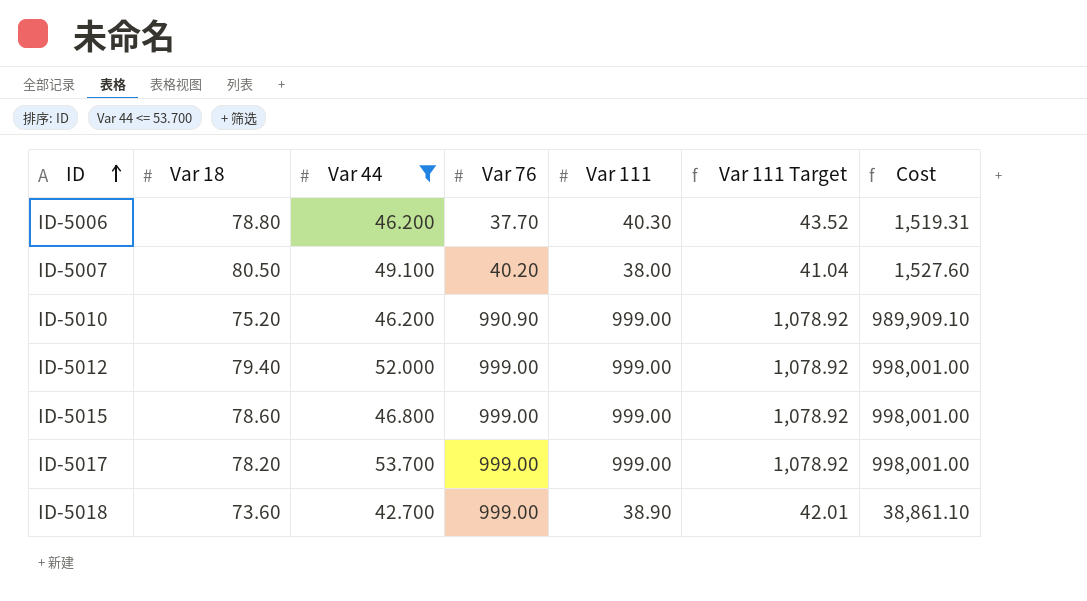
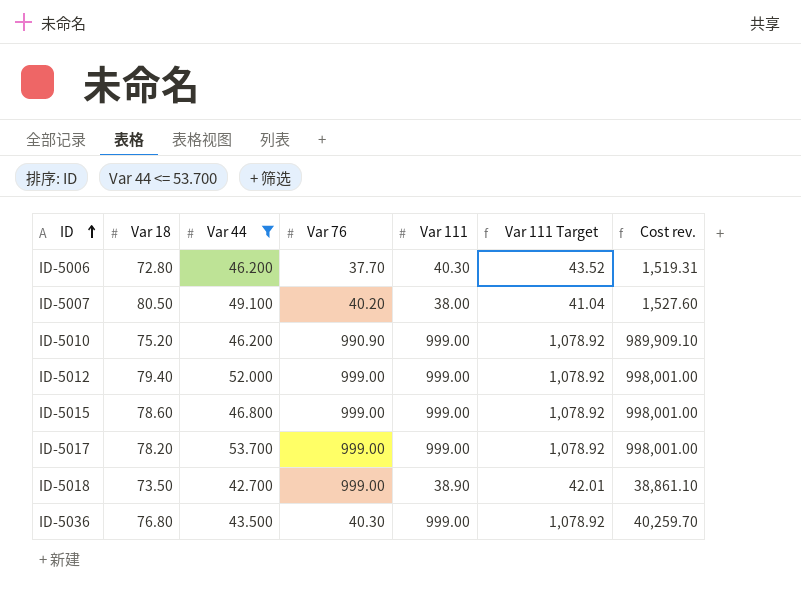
column name: Cost -> Cost rev.
ID-5006 | Var 18: 78.80 -> 72.80
ID-5018 | Var 18: 73.60 -> 73.50
row ID-5036: none -> 76.80 | 43.500 | 40.30 | 999.00 | 1,078.92 | 40,259.70

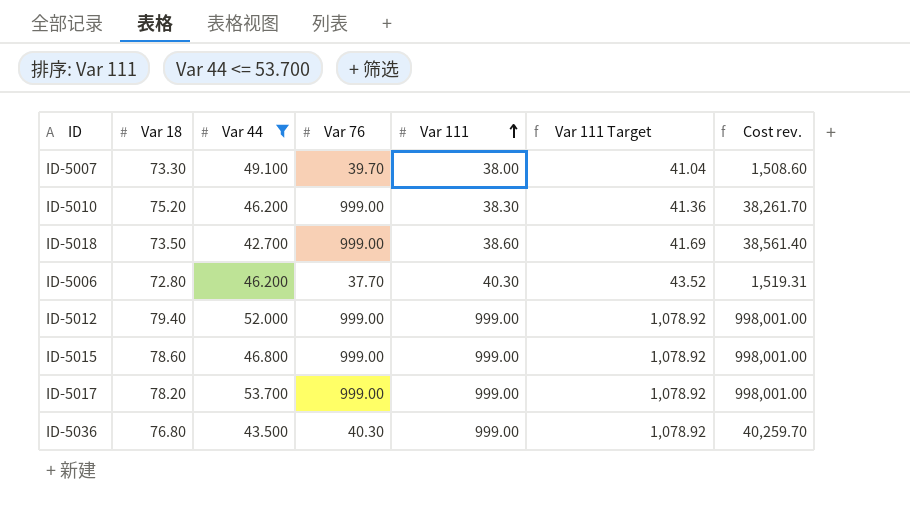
row order: ID ascending -> Var 111 ascending
ID-5007 | Var 18: 80.50 -> 73.30
ID-5007 | Var 76: 40.20 -> 39.70
ID-5007 | Cost rev.: 1,527.60 -> 1,508.60
ID-5010 | Var 76: 990.90 -> 999.00
ID-5010 | Var 111: 999.00 -> 38.30
ID-5010 | Var 111 Target: 1,078.92 -> 41.36
ID-5010 | Cost rev.: 989,909.10 -> 38,261.70
ID-5018 | Var 111: 38.90 -> 38.60
ID-5018 | Var 111 Target: 42.01 -> 41.69
ID-5018 | Cost rev.: 38,861.10 -> 38,561.40

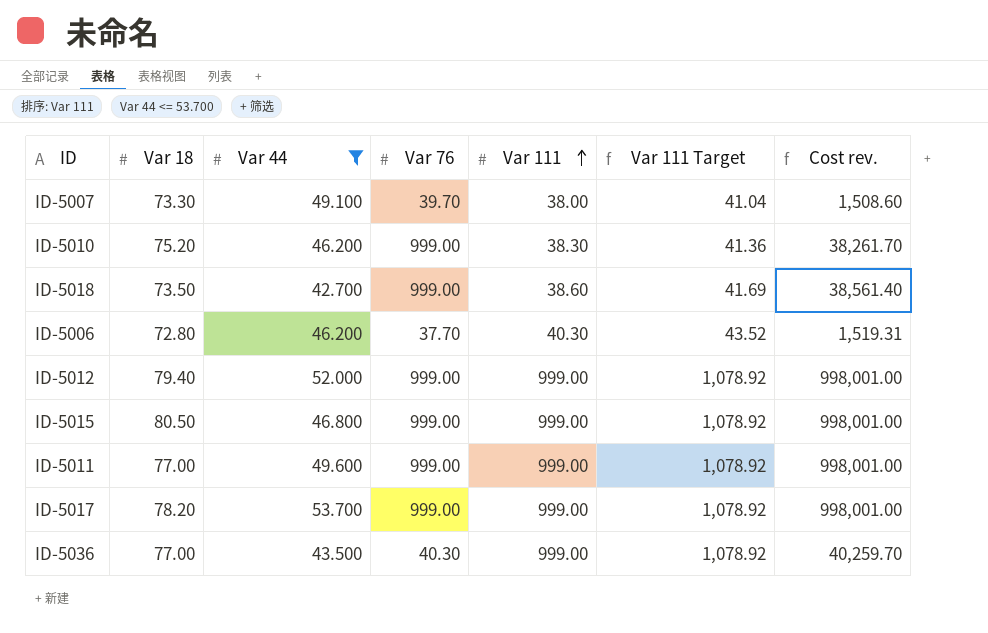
ID-5015 | Var 18: 78.60 -> 80.50
row ID-5011: none -> 77.00 | 49.600 | 999.00 | 999.00 | 1,078.92 | 998,001.00
ID-5036 | Var 18: 76.80 -> 77.00

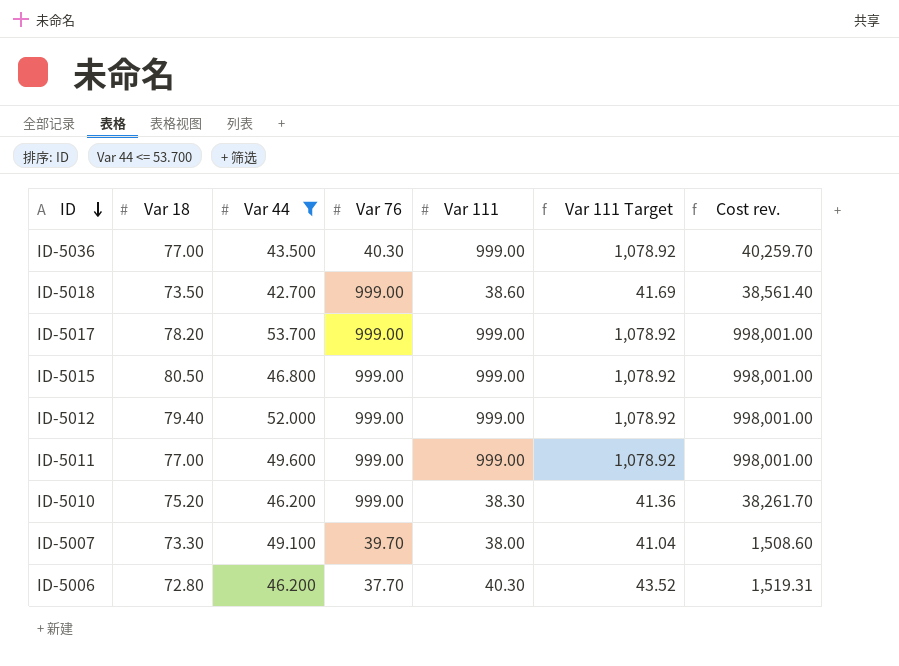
row order: Var 111 ascending -> ID descending

